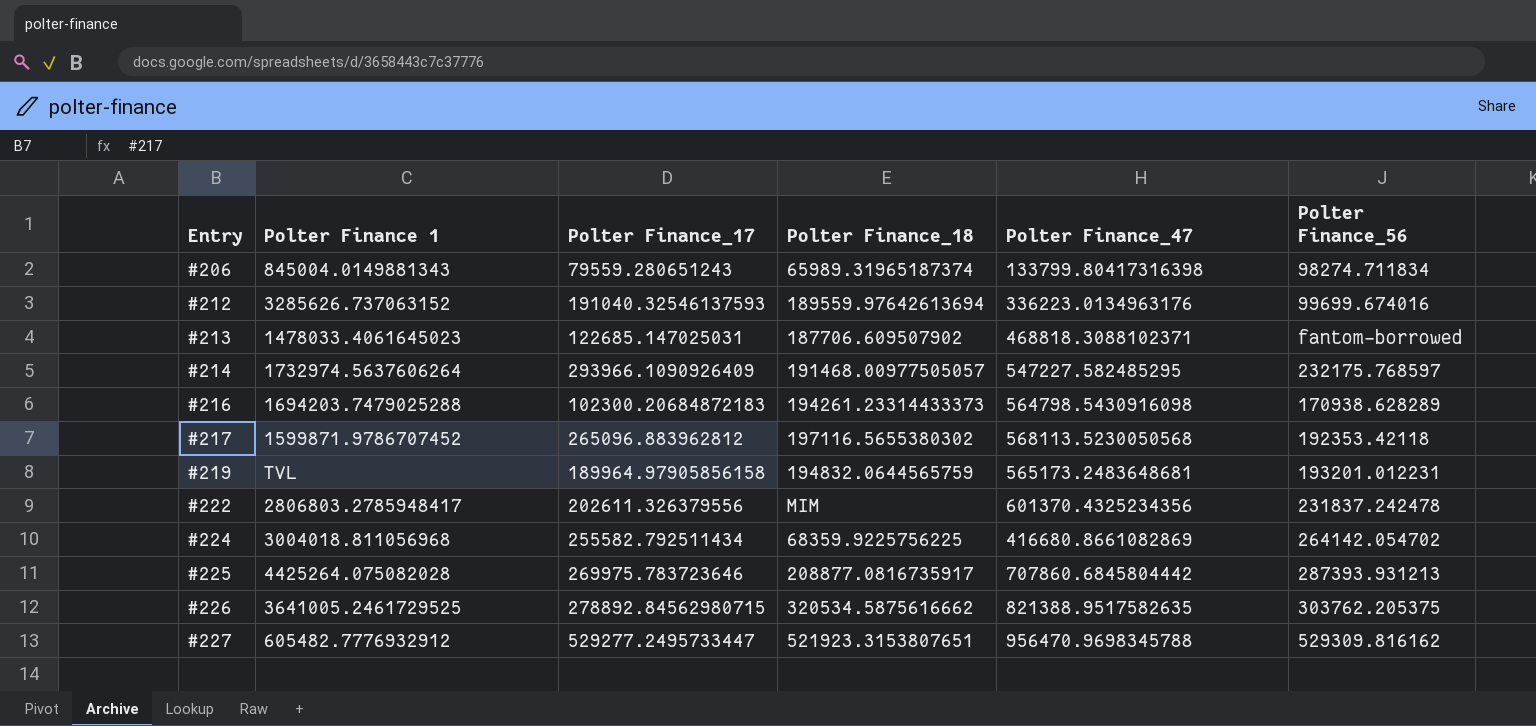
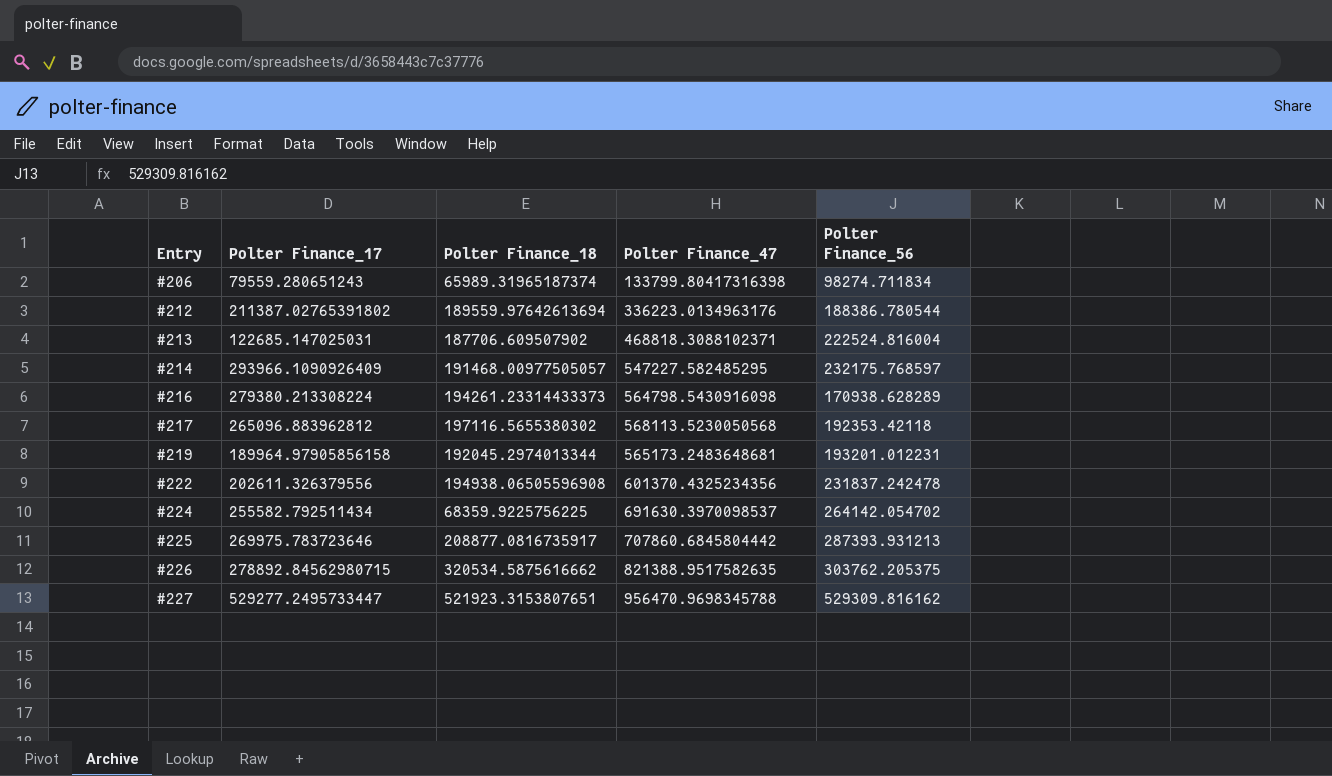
column Polter Finance 1 | position: 2 -> none
#212 | Polter Finance_17: 191040.32546137593 -> 211387.02765391802
#212 | Polter Finance_56: 99699.674016 -> 188386.780544
#213 | Polter Finance_56: fantom-borrowed -> 222524.816004
#216 | Polter Finance_17: 102300.20684872183 -> 279380.213308224
#219 | Polter Finance_18: 194832.0644565759 -> 192045.2974013344
#222 | Polter Finance_18: MIM -> 194938.06505596908
#224 | Polter Finance_47: 416680.8661082869 -> 691630.3970098537

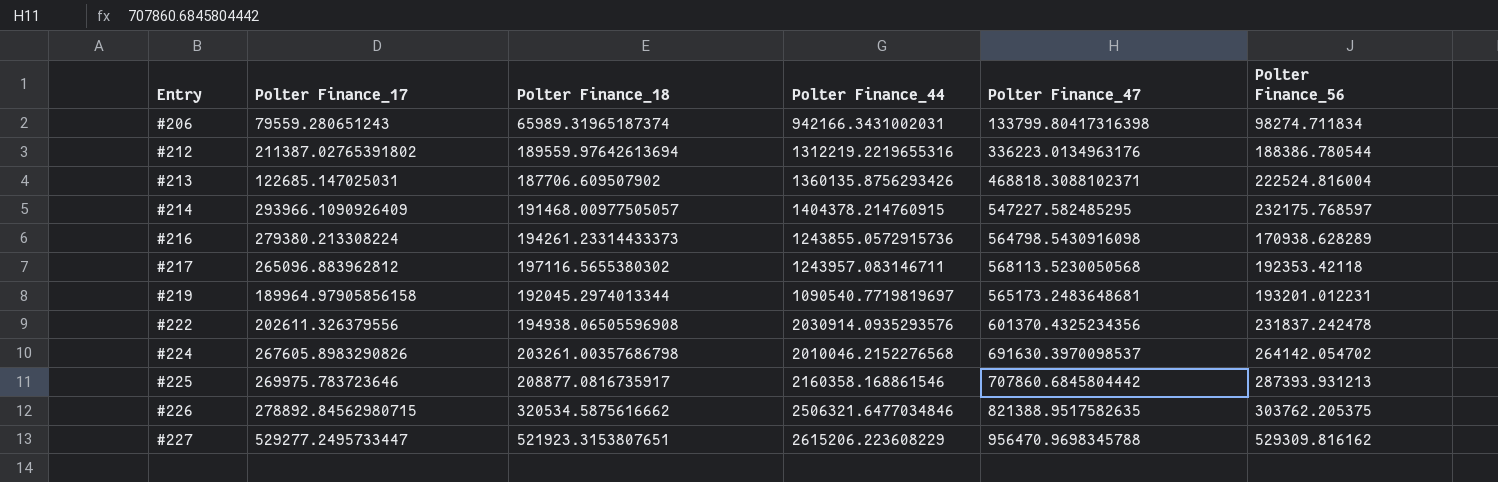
column Polter Finance_44 | position: none -> 4
#224 | Polter Finance_17: 255582.792511434 -> 267605.8983290826
#224 | Polter Finance_18: 68359.9225756225 -> 203261.00357686798

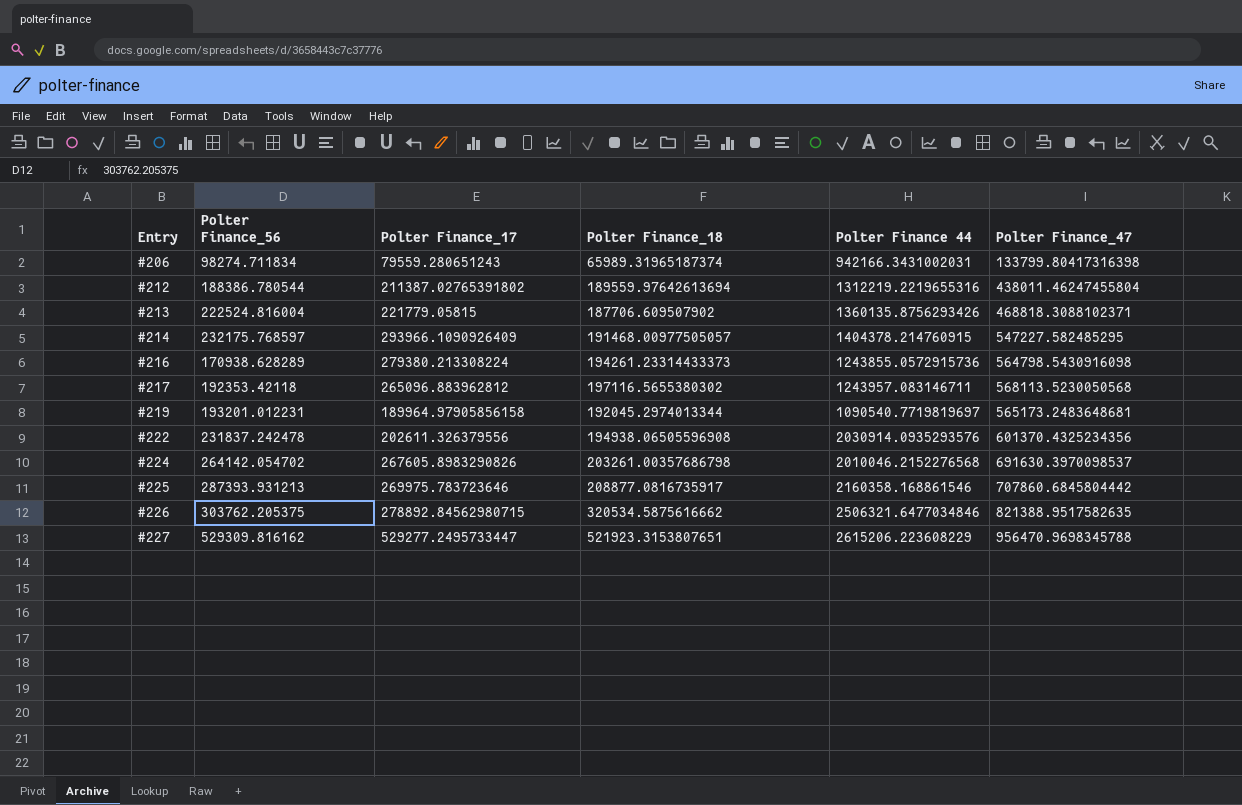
column Polter Finance_56 | position: 6 -> 2
column name: Polter Finance_44 -> Polter Finance 44
#212 | Polter Finance_47: 336223.0134963176 -> 438011.46247455804
#213 | Polter Finance_17: 122685.147025031 -> 221779.05815

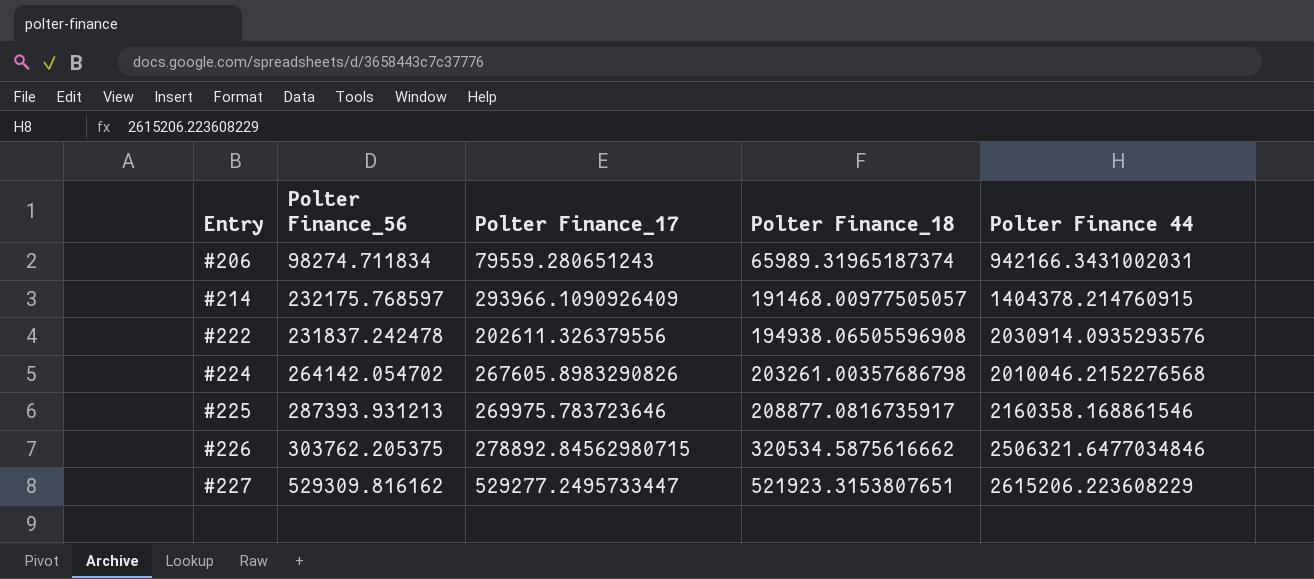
column Polter Finance_47 | position: 6 -> none
row #212: 188386.780544 | 211387.02765391802 | 189559.97642613694 | 1312219.2219655316 | 438011.46247455804 -> none
row #213: 222524.816004 | 221779.05815 | 187706.609507902 | 1360135.8756293426 | 468818.3088102371 -> none
row #216: 170938.628289 | 279380.213308224 | 194261.23314433373 | 1243855.0572915736 | 564798.5430916098 -> none
row #217: 192353.42118 | 265096.883962812 | 197116.5655380302 | 1243957.083146711 | 568113.5230050568 -> none
row #219: 193201.012231 | 189964.97905856158 | 192045.2974013344 | 1090540.7719819697 | 565173.2483648681 -> none

